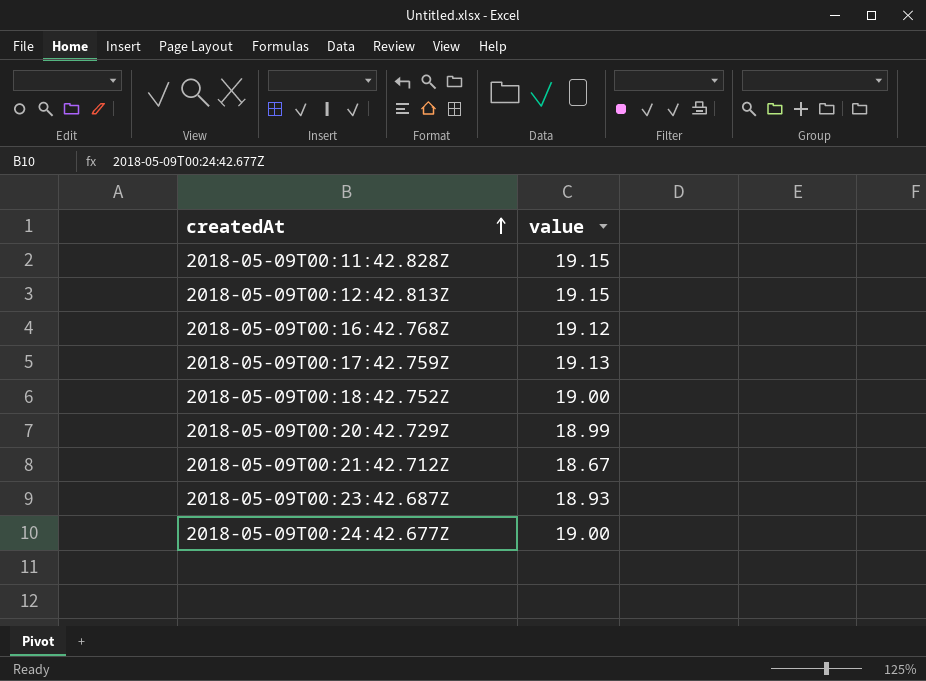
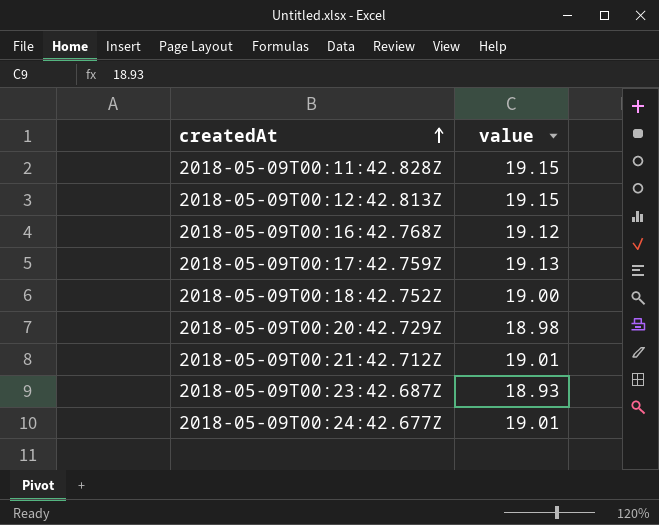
2018-05-09T00:20:42.729Z | value: 18.99 -> 18.98
2018-05-09T00:21:42.712Z | value: 18.67 -> 19.01
2018-05-09T00:24:42.677Z | value: 19.00 -> 19.01

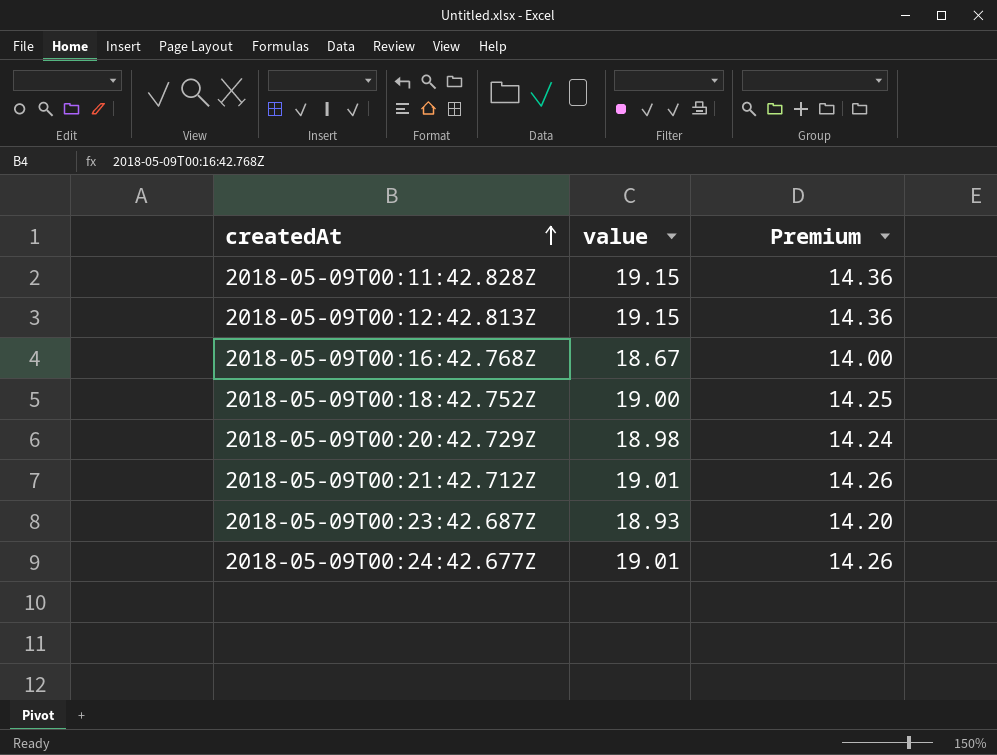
column Premium | formula: none -> [value] * 0.75
row 2018-05-09T00:17:42.759Z: 19.13 -> none
2018-05-09T00:16:42.768Z | value: 19.12 -> 18.67

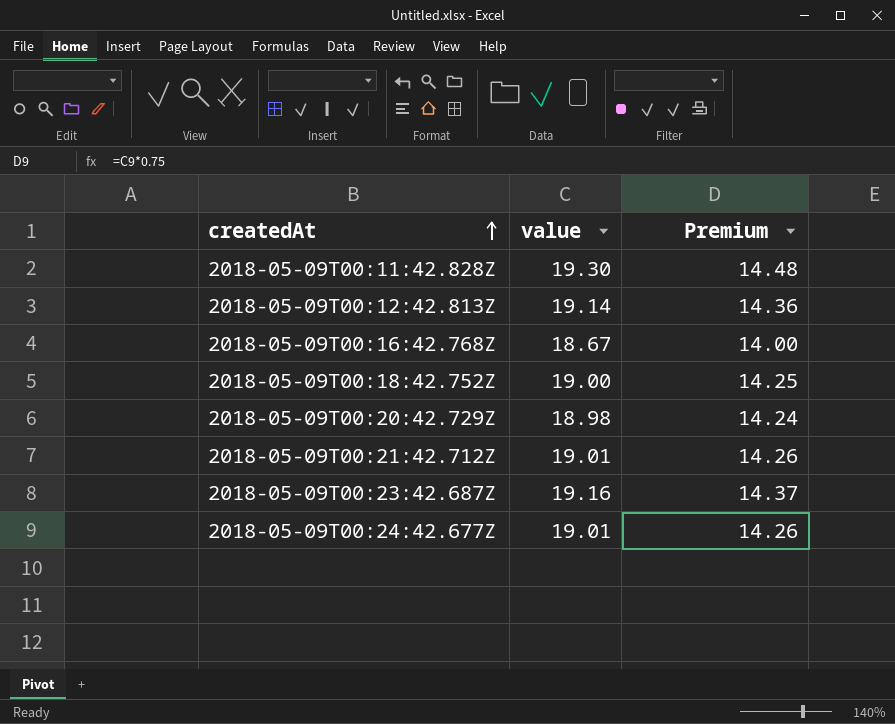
2018-05-09T00:11:42.828Z | value: 19.15 -> 19.30
2018-05-09T00:11:42.828Z | Premium: 14.36 -> 14.48
2018-05-09T00:12:42.813Z | value: 19.15 -> 19.14
2018-05-09T00:23:42.687Z | value: 18.93 -> 19.16
2018-05-09T00:23:42.687Z | Premium: 14.20 -> 14.37

